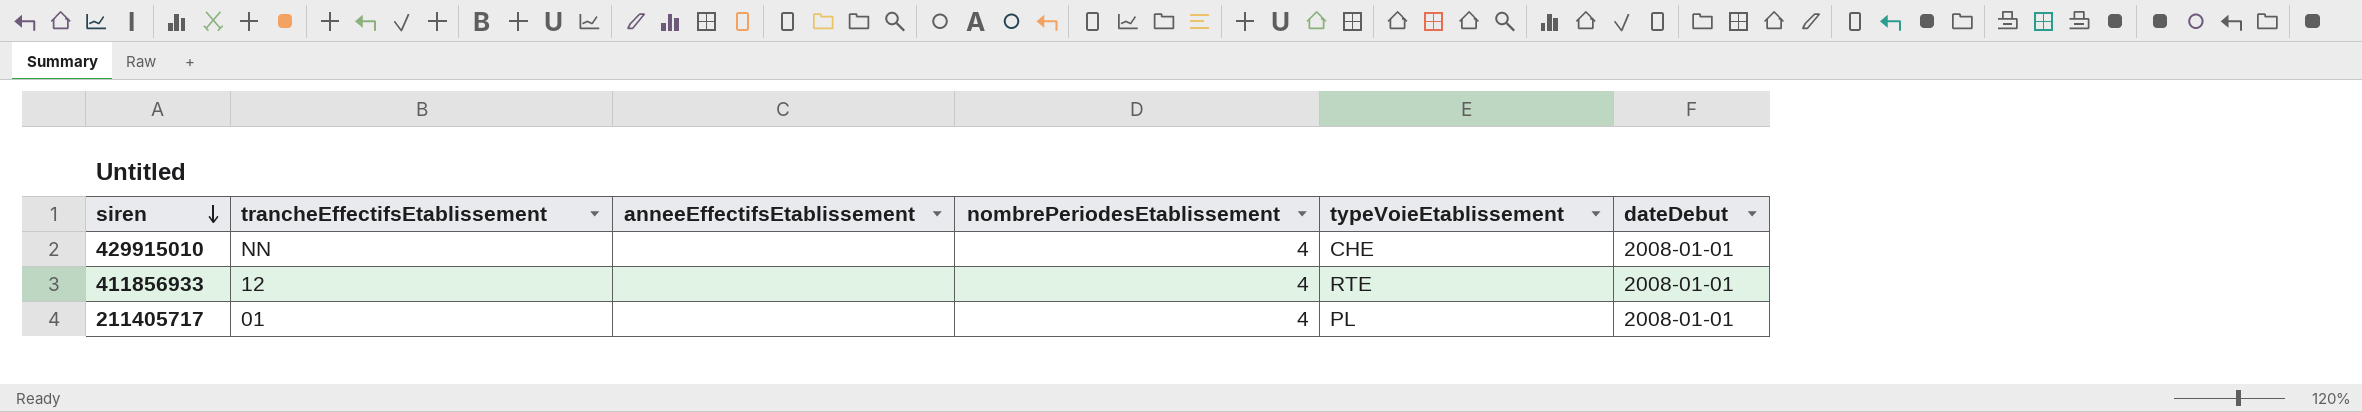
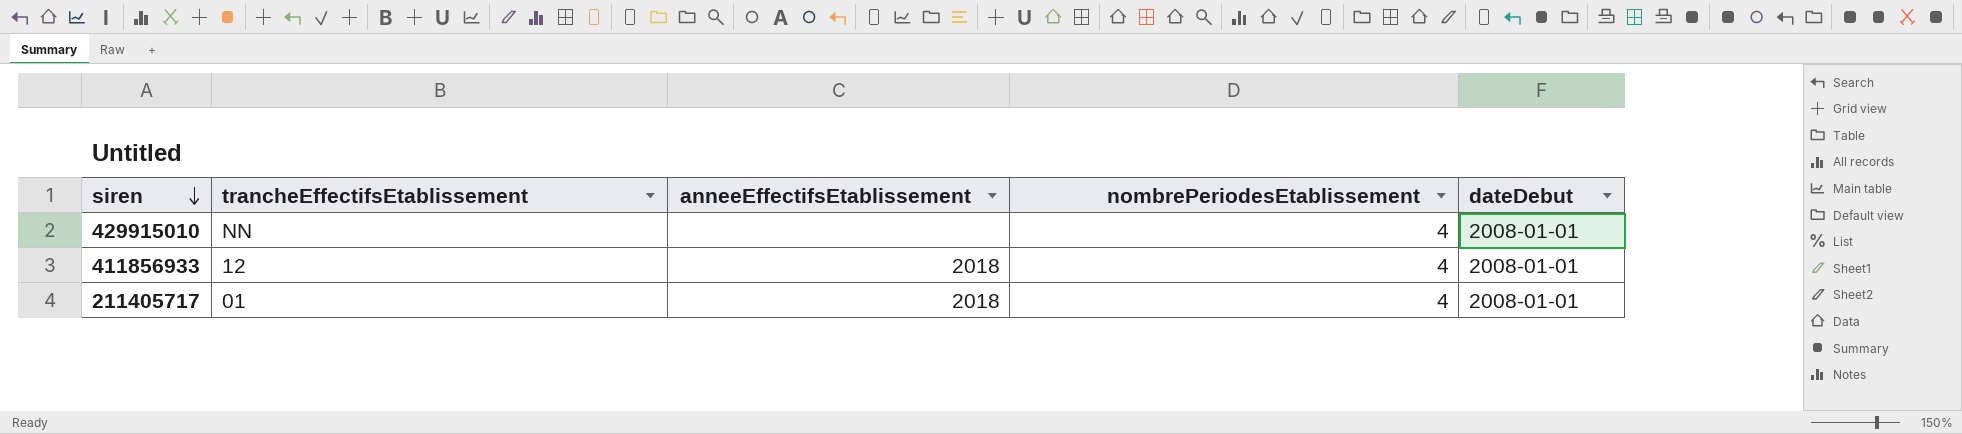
column typeVoieEtablissement | position: 5 -> none
411856933 | anneeEffectifsEtablissement: none -> 2018
211405717 | anneeEffectifsEtablissement: none -> 2018

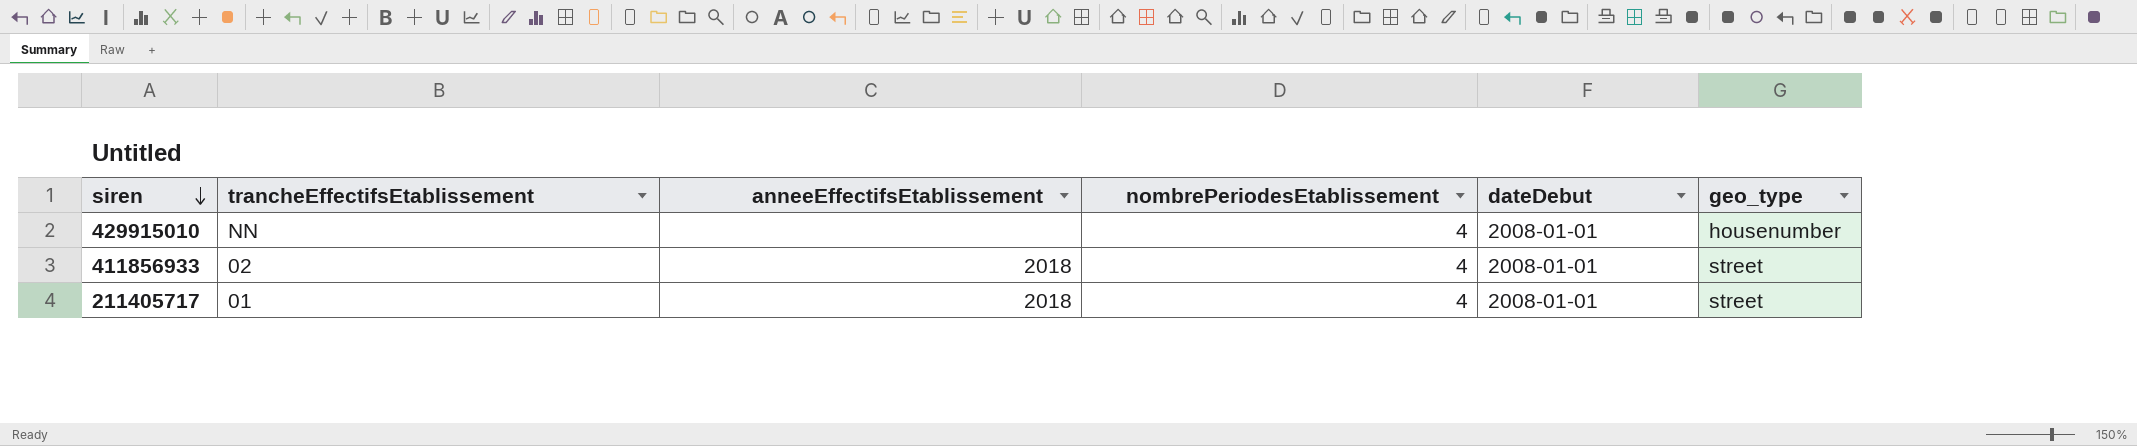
column geo_type | position: none -> 6
411856933 | trancheEffectifsEtablissement: 12 -> 02

